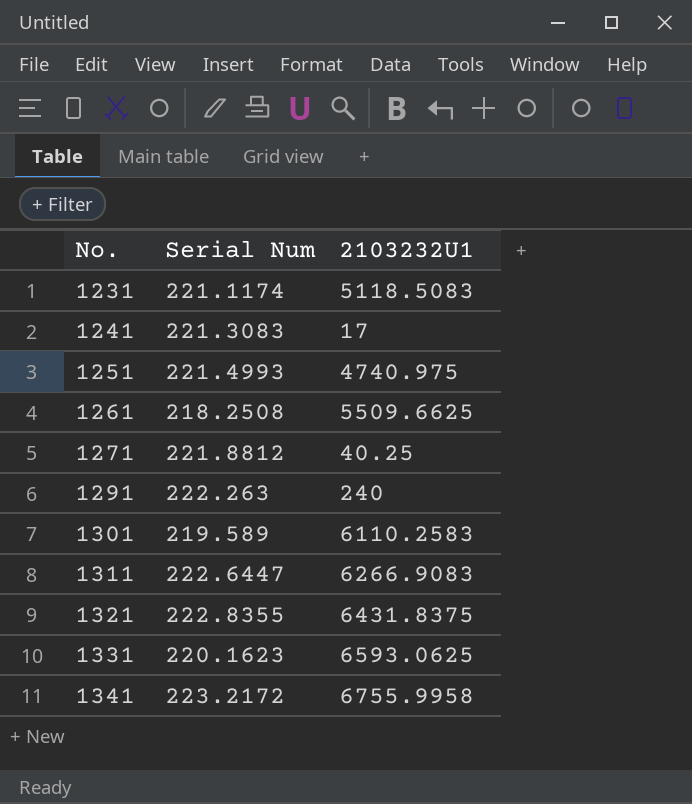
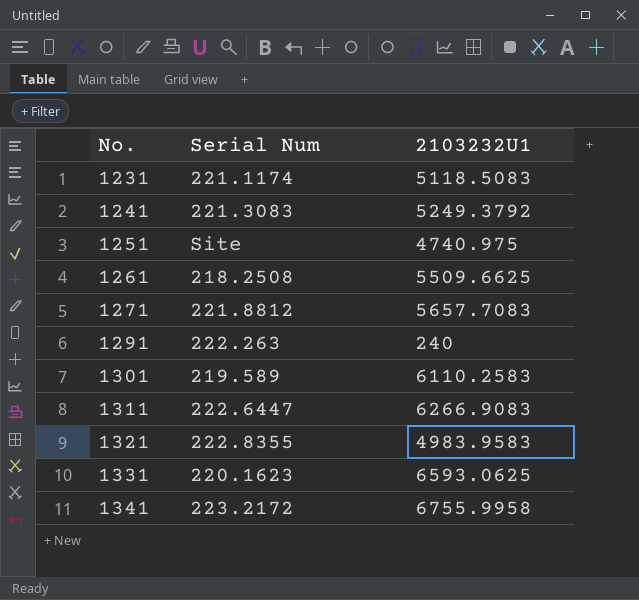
1241 | 2103232U1: 17 -> 5249.3792
1251 | Serial Num: 221.4993 -> Site
1271 | 2103232U1: 40.25 -> 5657.7083
1321 | 2103232U1: 6431.8375 -> 4983.9583

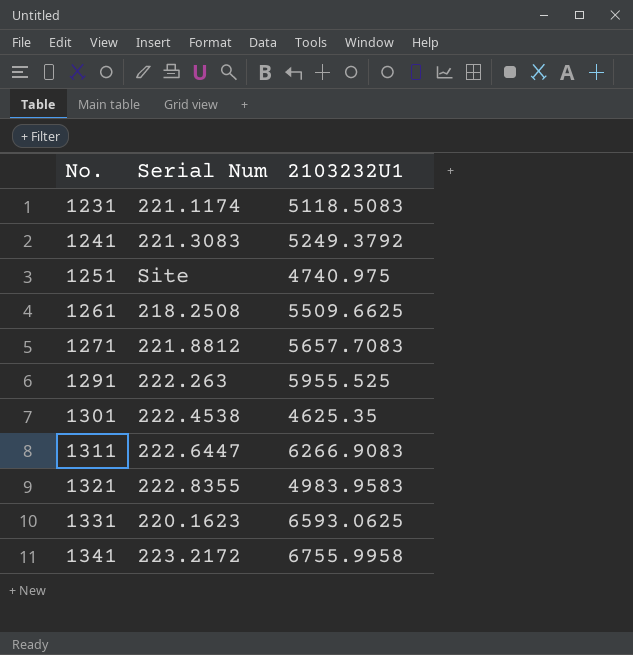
1291 | 2103232U1: 240 -> 5955.525
1301 | Serial Num: 219.589 -> 222.4538
1301 | 2103232U1: 6110.2583 -> 4625.35

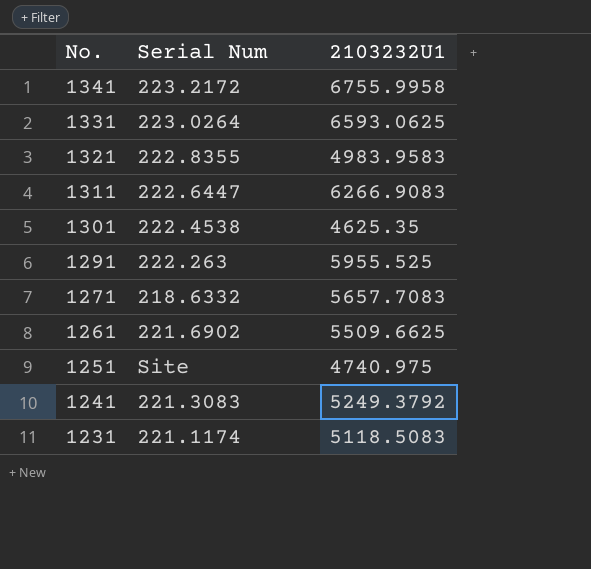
row order: No. ascending -> No. descending
1331 | Serial Num: 220.1623 -> 223.0264
1271 | Serial Num: 221.8812 -> 218.6332
1261 | Serial Num: 218.2508 -> 221.6902

